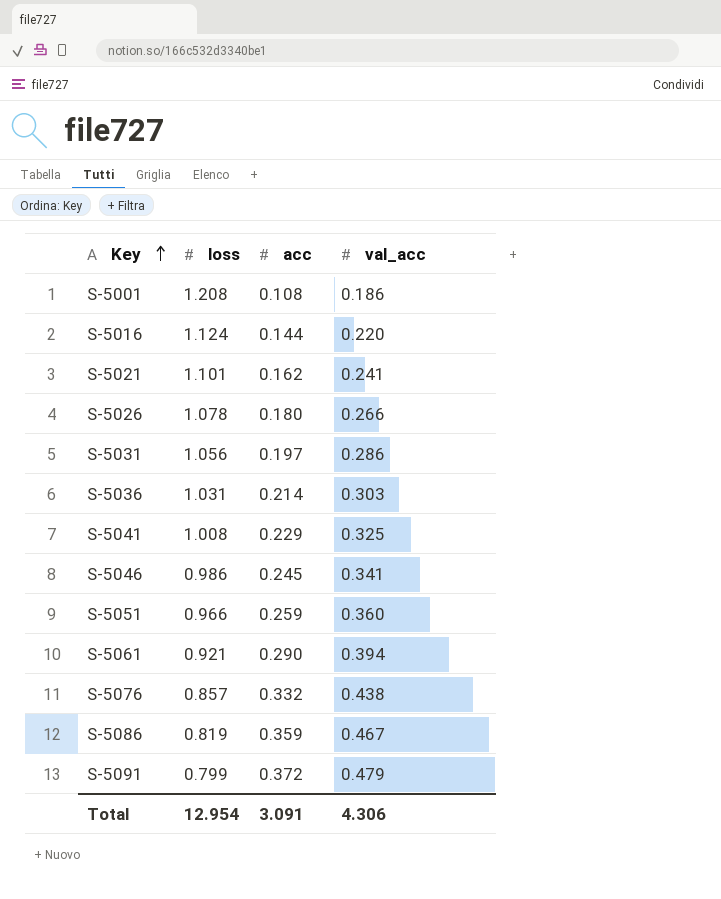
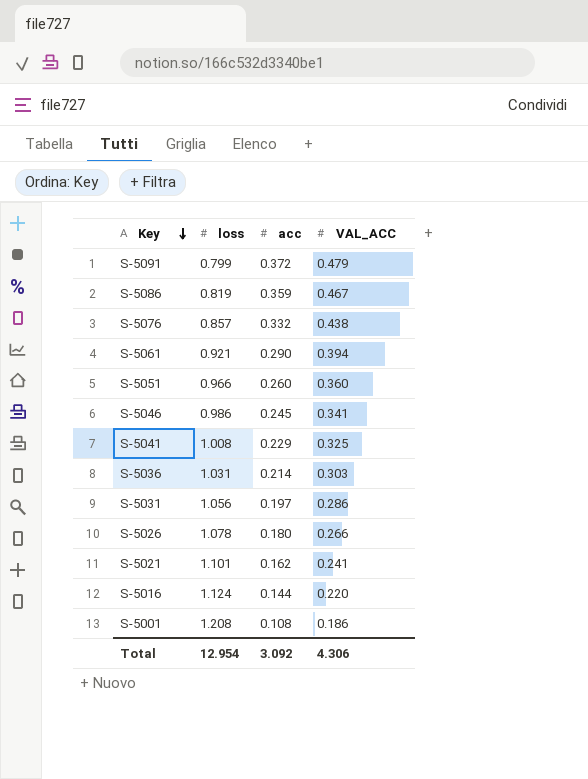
row order: Key ascending -> Key descending
column name: val_acc -> VAL_ACC
S-5051 | acc: 0.259 -> 0.260
Total | acc: 3.091 -> 3.092

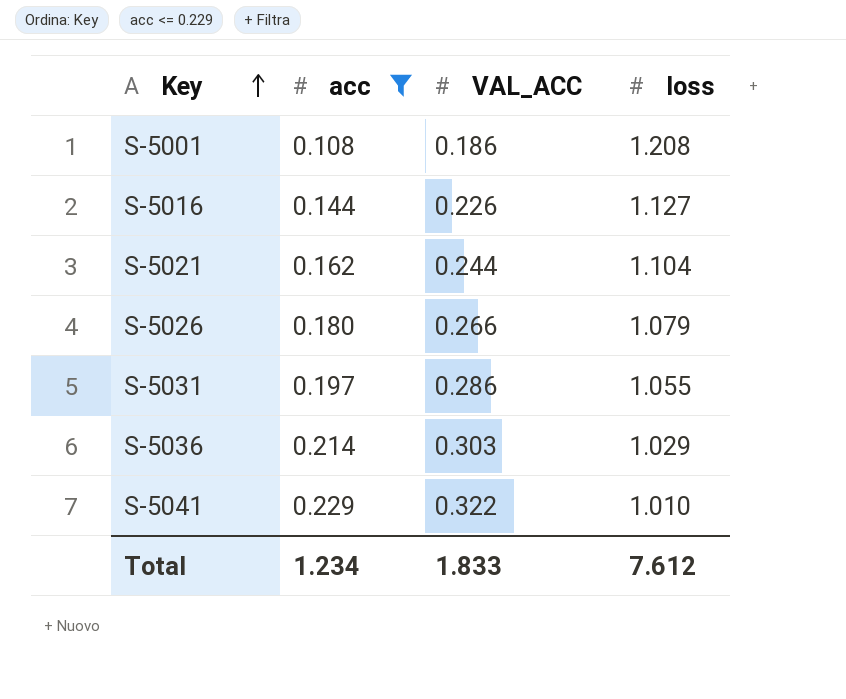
filter: none -> acc <= 0.229
row order: Key descending -> Key ascending
column loss | position: 2 -> 4
S-5016 | VAL_ACC: 0.220 -> 0.226
S-5016 | loss: 1.124 -> 1.127
S-5021 | VAL_ACC: 0.241 -> 0.244
S-5021 | loss: 1.101 -> 1.104
S-5026 | loss: 1.078 -> 1.079
S-5031 | loss: 1.056 -> 1.055
S-5036 | loss: 1.031 -> 1.029
S-5041 | VAL_ACC: 0.325 -> 0.322
S-5041 | loss: 1.008 -> 1.010
Total | acc: 3.092 -> 1.234
Total | VAL_ACC: 4.306 -> 1.833
Total | loss: 12.954 -> 7.612

